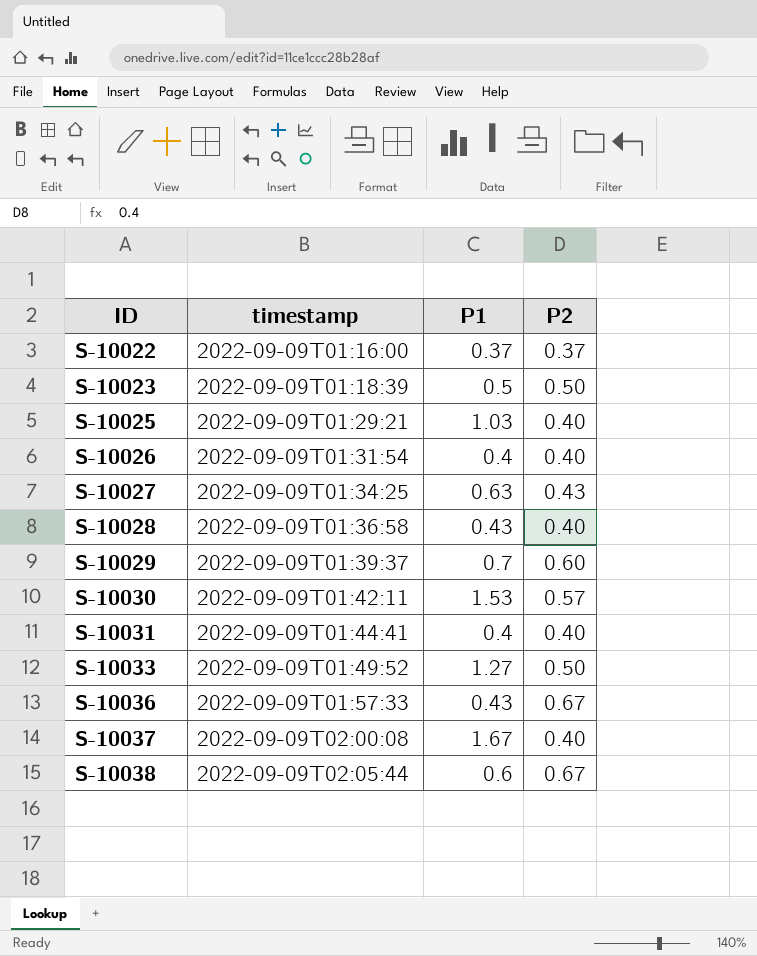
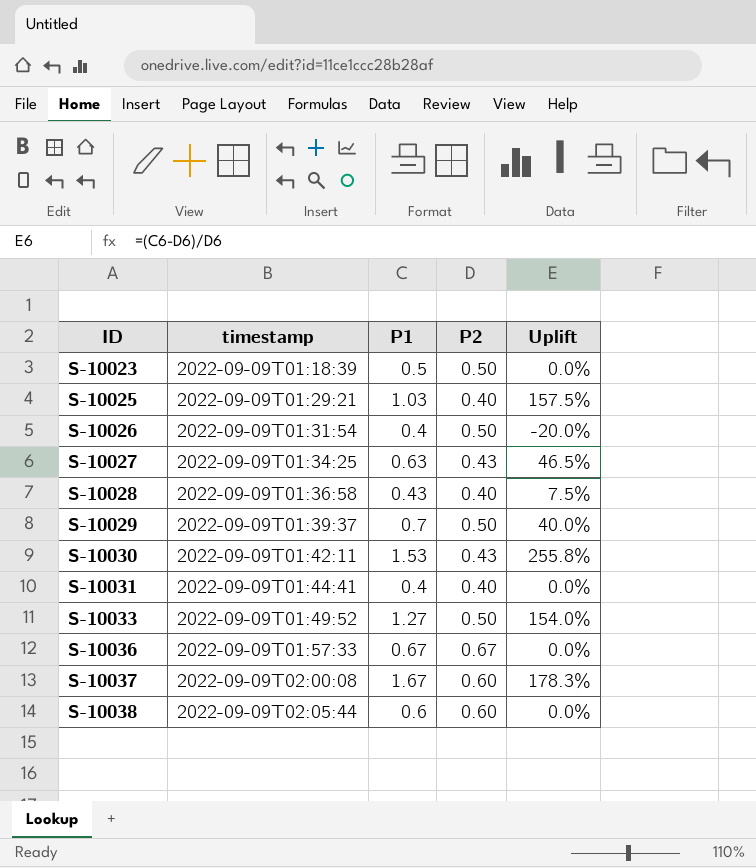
column Uplift | formula: none -> ([P1] - [P2]) / [P2]
row S-10022: 2022-09-09T01:16:00 | 0.37 | 0.37 -> none
S-10026 | P2: 0.40 -> 0.50
S-10029 | P2: 0.60 -> 0.50
S-10030 | P2: 0.57 -> 0.43
S-10036 | P1: 0.43 -> 0.67
S-10037 | P2: 0.40 -> 0.60
S-10038 | P2: 0.67 -> 0.60

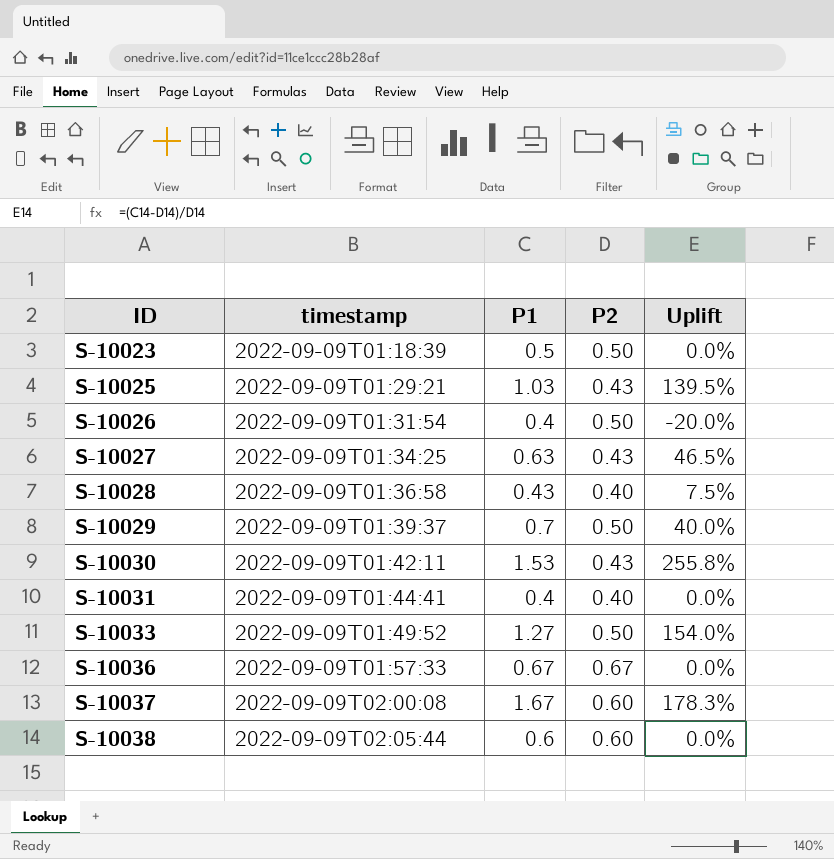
S-10025 | P2: 0.40 -> 0.43
S-10025 | Uplift: 157.5% -> 139.5%

